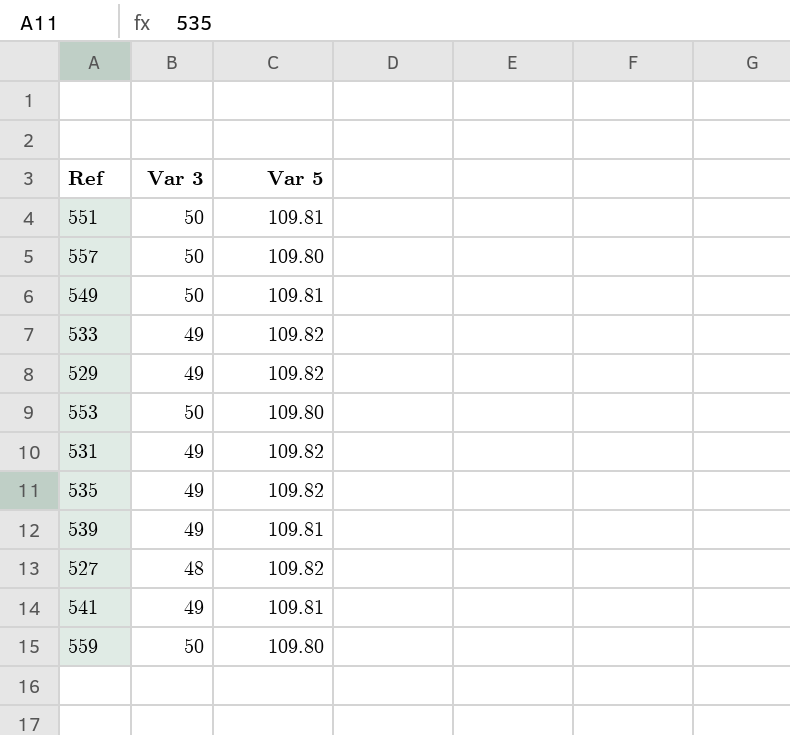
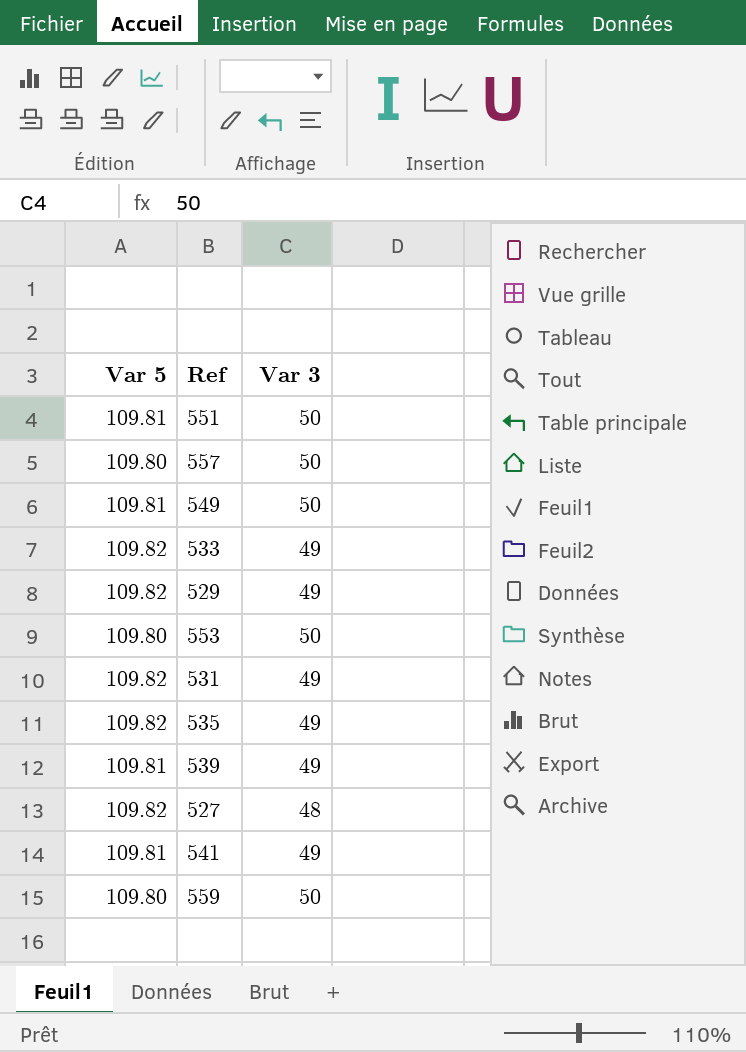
column Var 5 | position: 3 -> 1

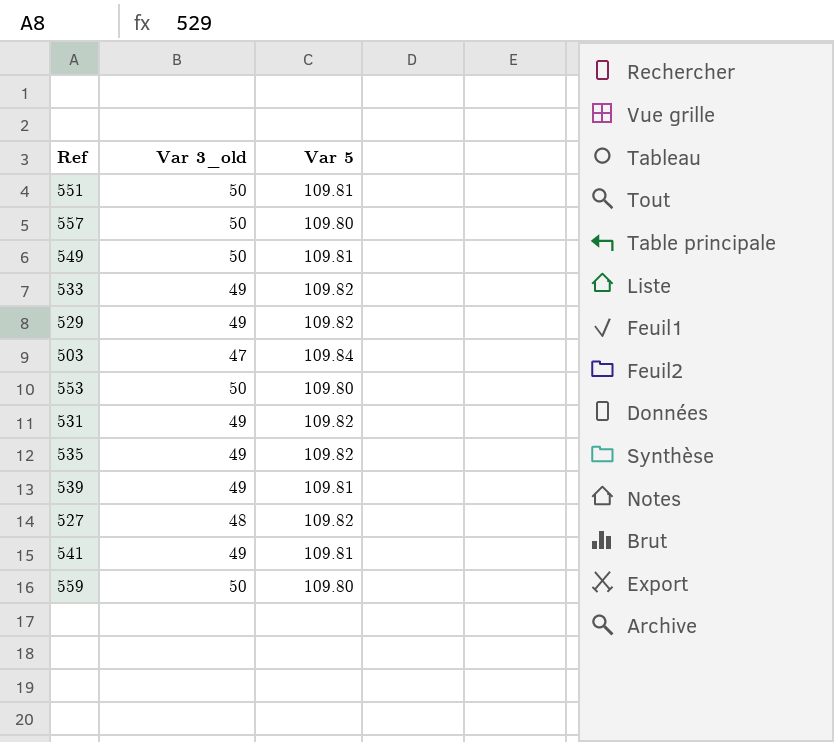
column name: Var 3 -> Var 3_old
column Var 5 | position: 1 -> 3
row 503: none -> 47 | 109.84

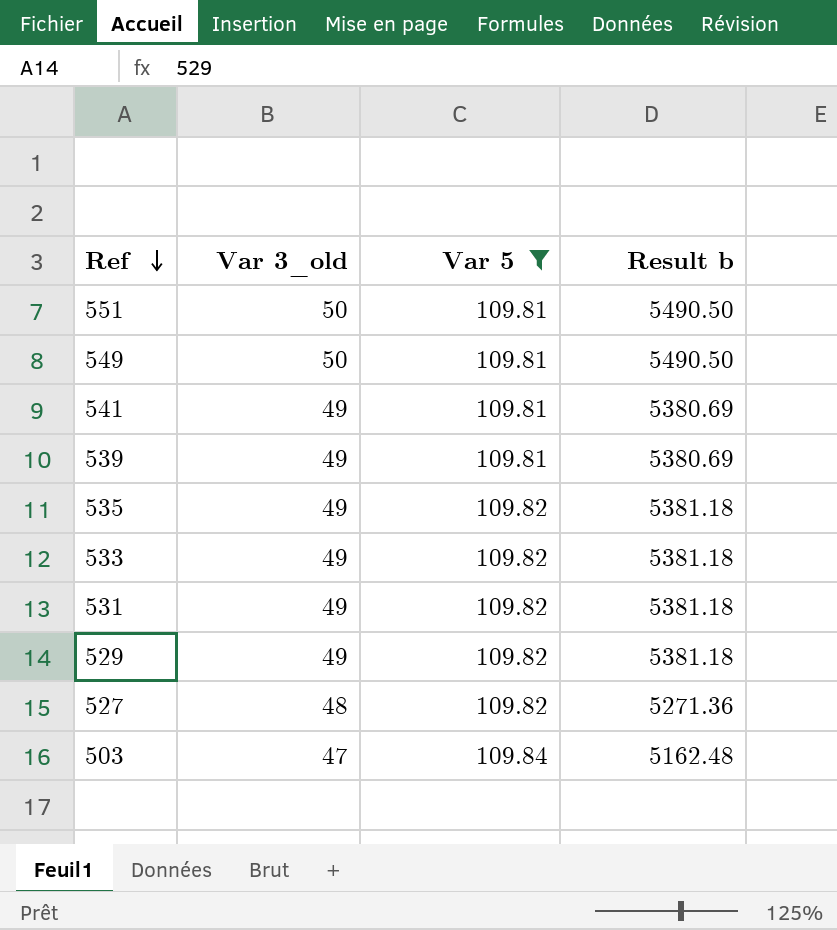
filter: none -> Var 5 != 109.80
row order: none -> Ref descending
column Result b | formula: none -> [Var 3_old] * [Var 5]

